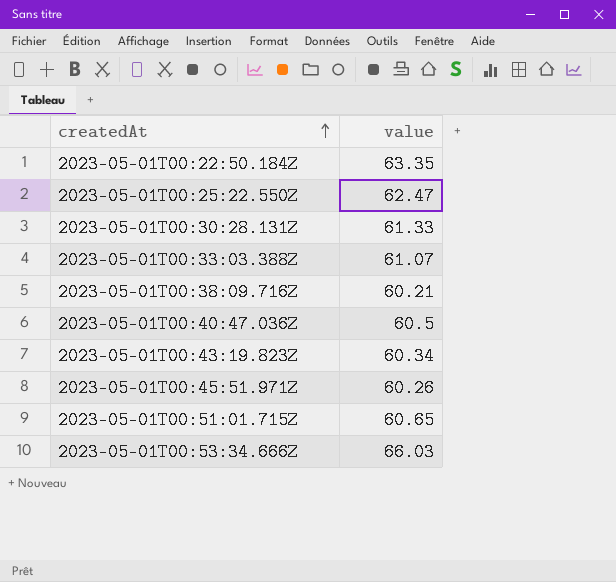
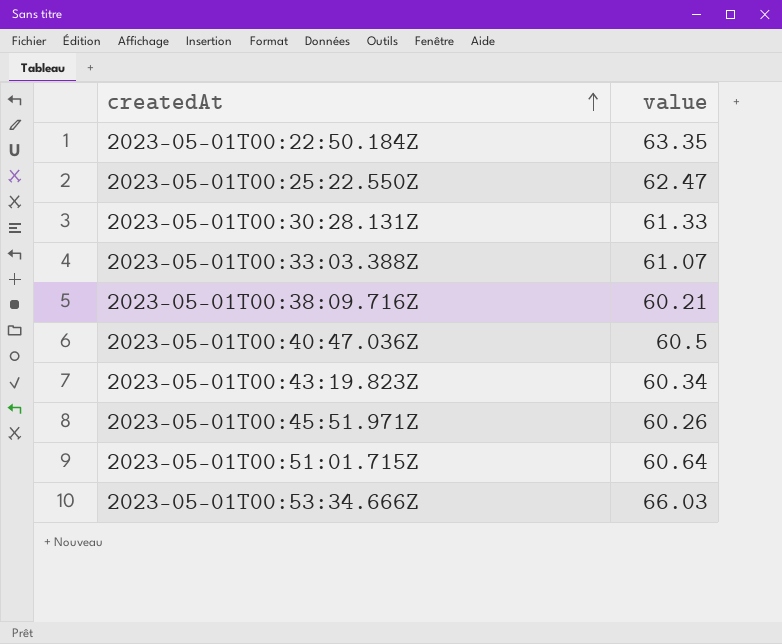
2023-05-01T00:51:01.715Z | value: 60.65 -> 60.64

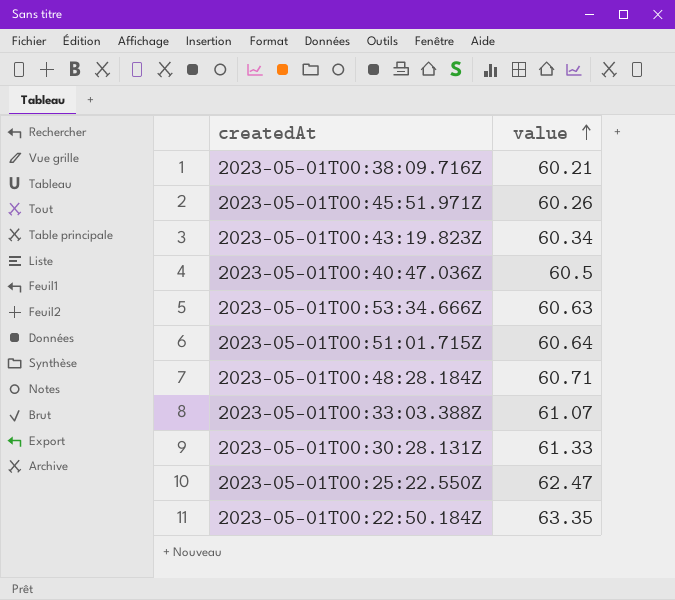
row order: createdAt ascending -> value ascending
2023-05-01T00:53:34.666Z | value: 66.03 -> 60.63
row 2023-05-01T00:48:28.184Z: none -> 60.71

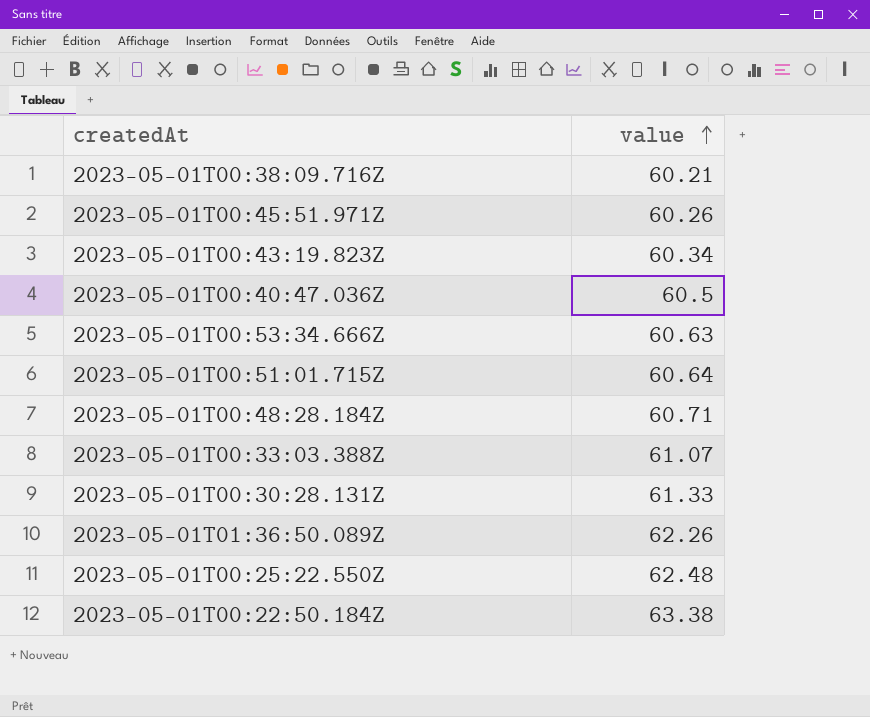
row 2023-05-01T01:36:50.089Z: none -> 62.26
2023-05-01T00:25:22.550Z | value: 62.47 -> 62.48
2023-05-01T00:22:50.184Z | value: 63.35 -> 63.38

